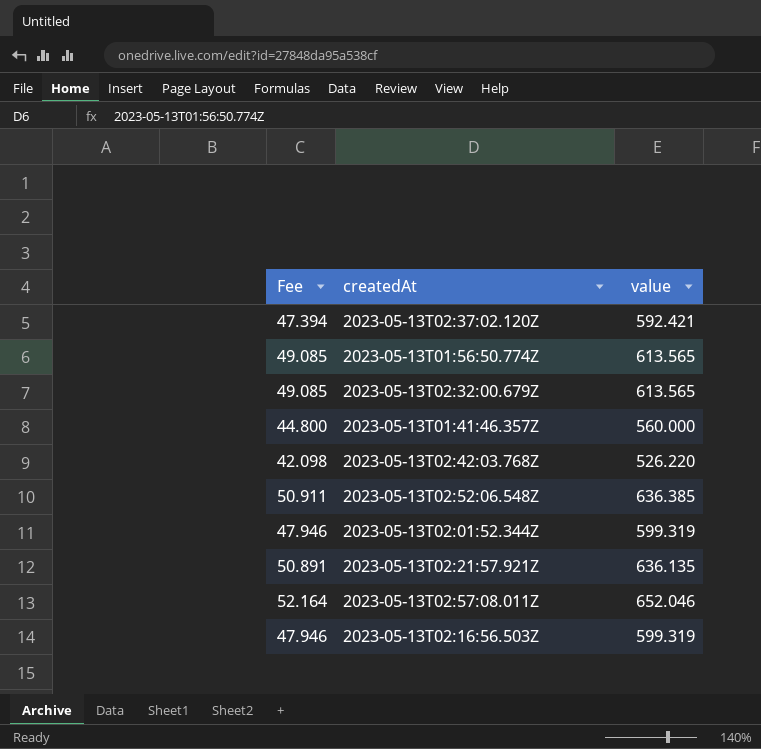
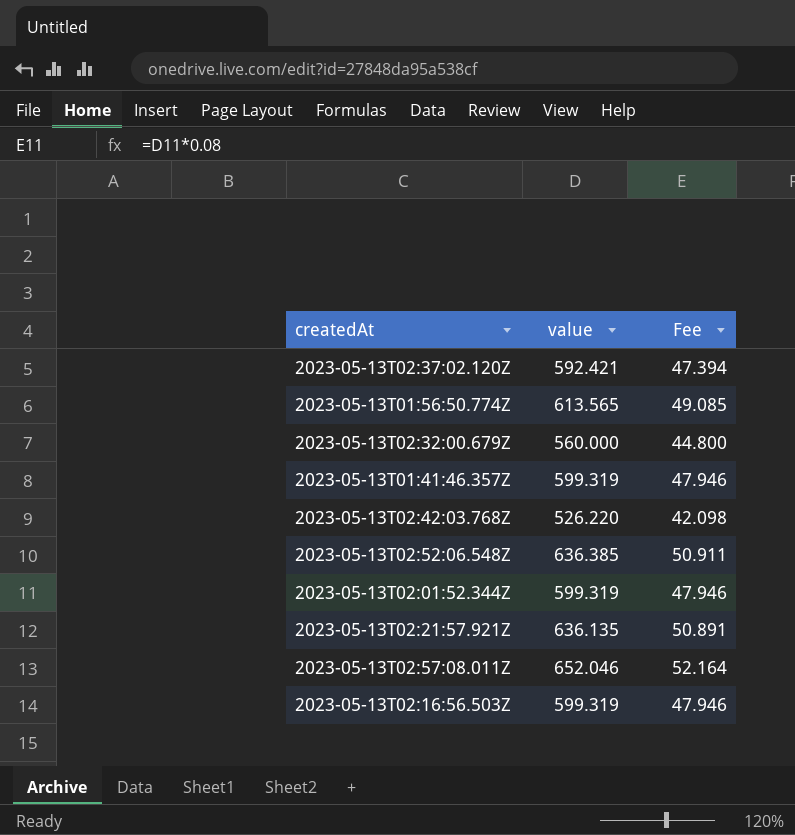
column Fee | position: 1 -> 3
2023-05-13T02:32:00.679Z | value: 613.565 -> 560.000
2023-05-13T02:32:00.679Z | Fee: 49.085 -> 44.800
2023-05-13T01:41:46.357Z | value: 560.000 -> 599.319
2023-05-13T01:41:46.357Z | Fee: 44.800 -> 47.946

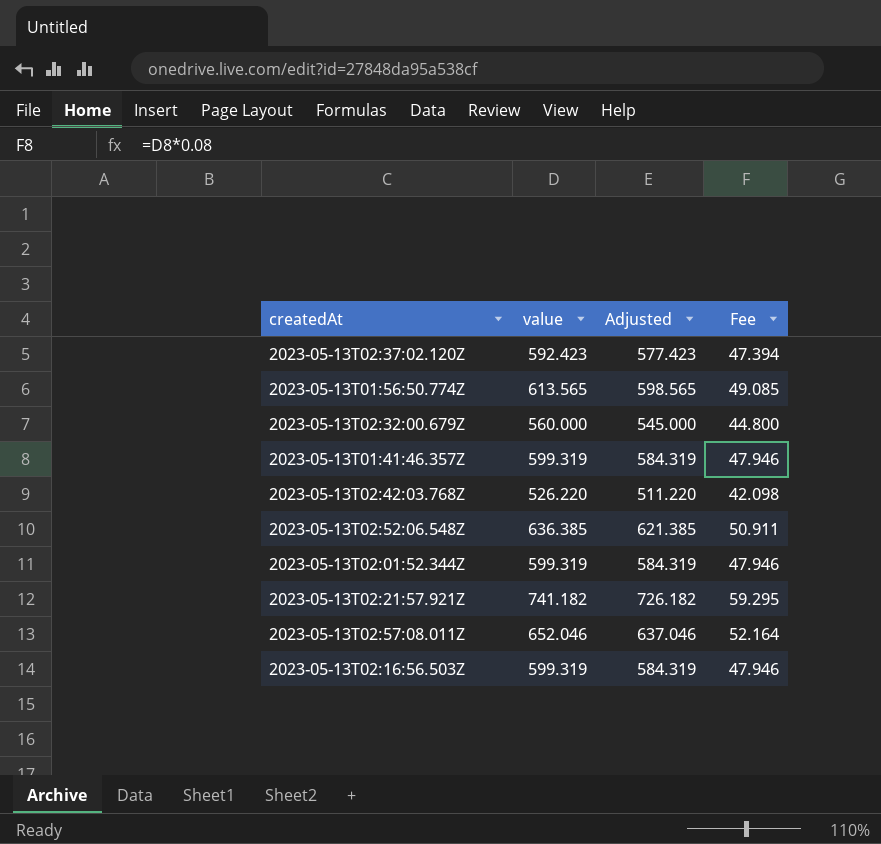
column Adjusted | formula: none -> [value] - 15
2023-05-13T02:37:02.120Z | value: 592.421 -> 592.423
2023-05-13T02:21:57.921Z | value: 636.135 -> 741.182
2023-05-13T02:21:57.921Z | Fee: 50.891 -> 59.295

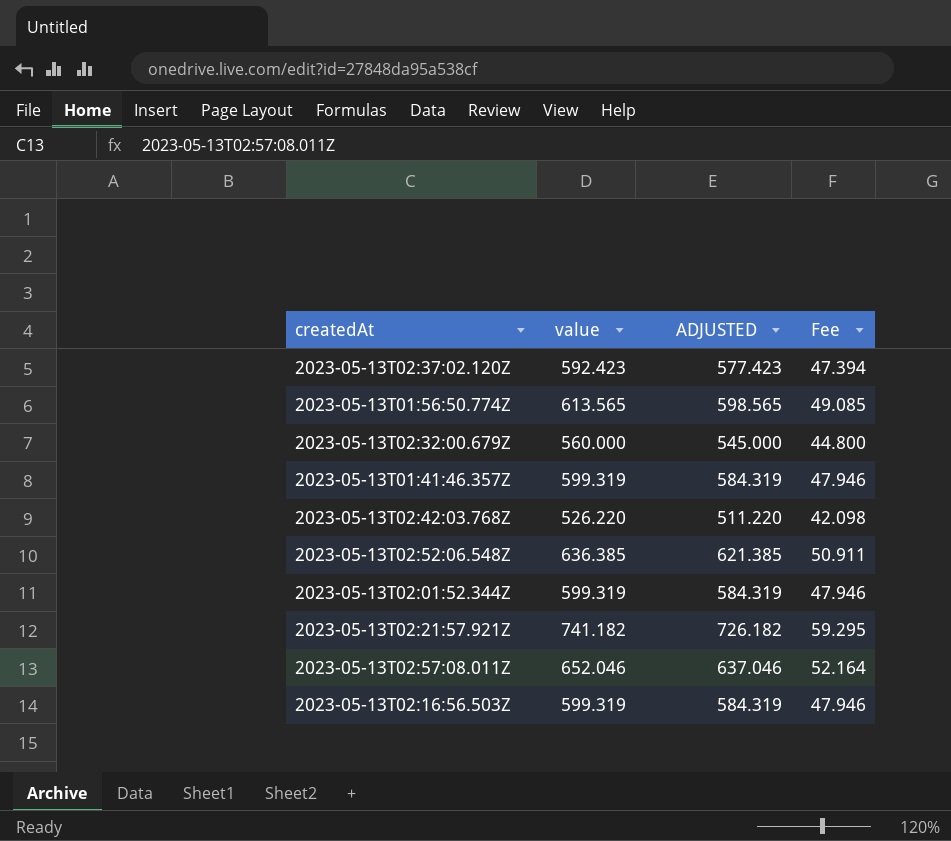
column name: Adjusted -> ADJUSTED

